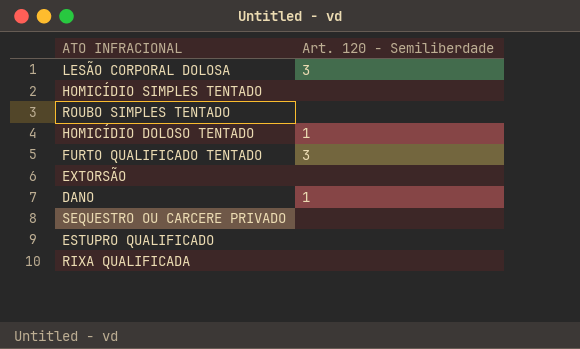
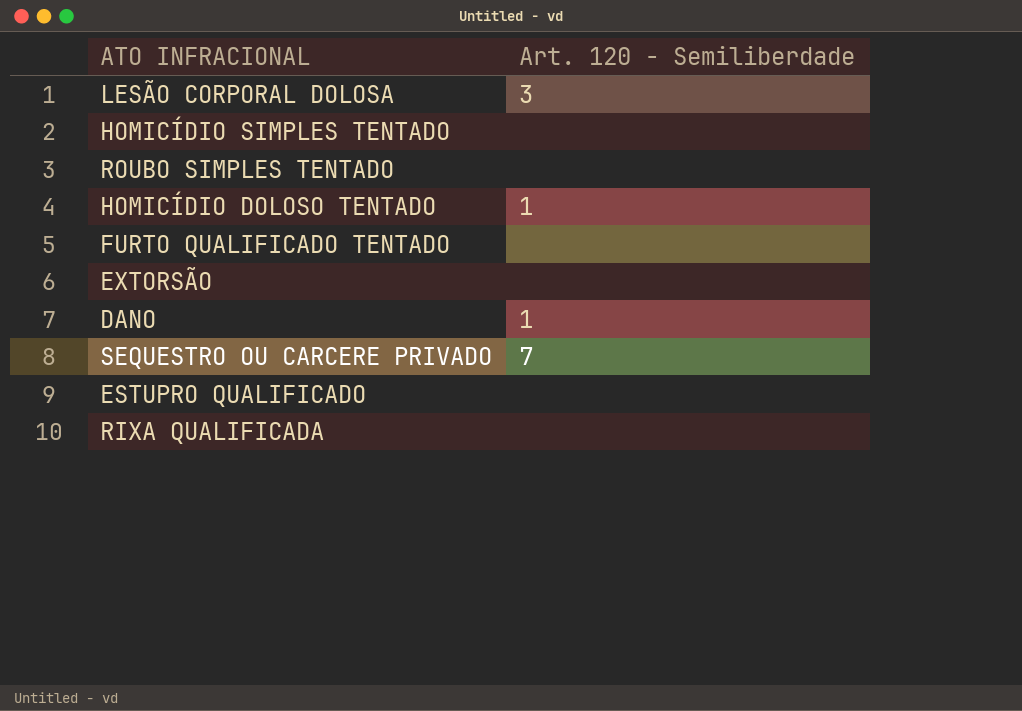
FURTO QUALIFICADO TENTADO | Art. 120 - Semiliberdade: 3 -> none
SEQUESTRO OU CARCERE PRIVADO | Art. 120 - Semiliberdade: none -> 7

